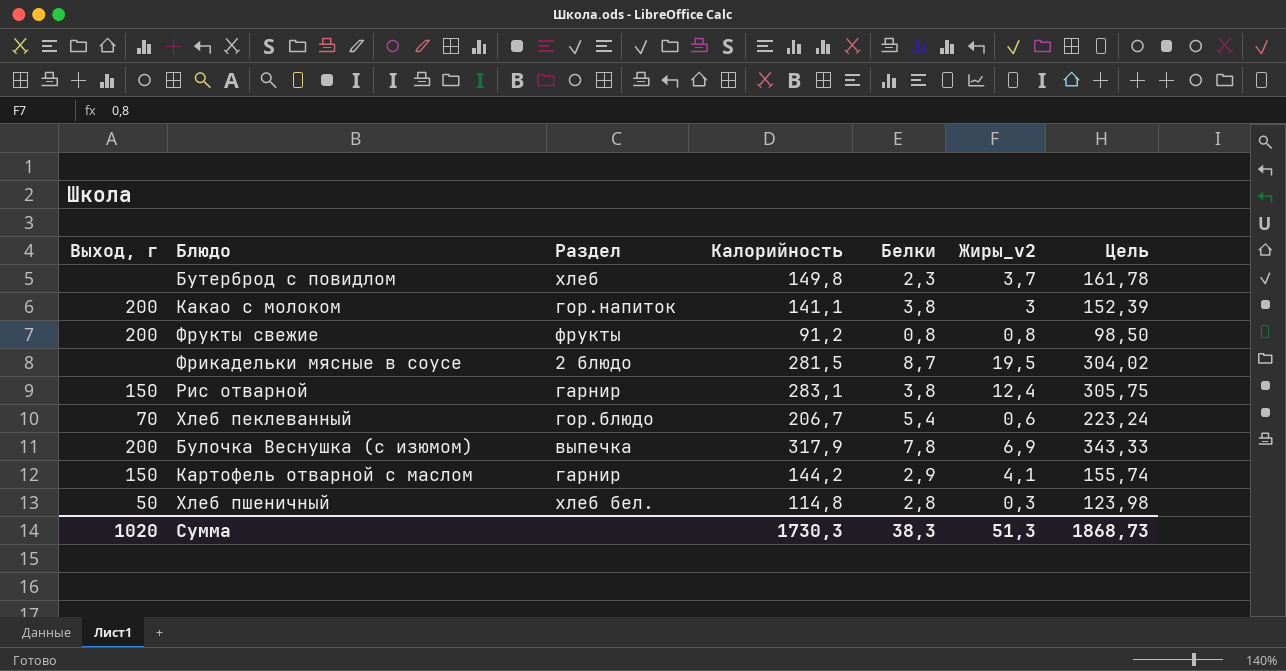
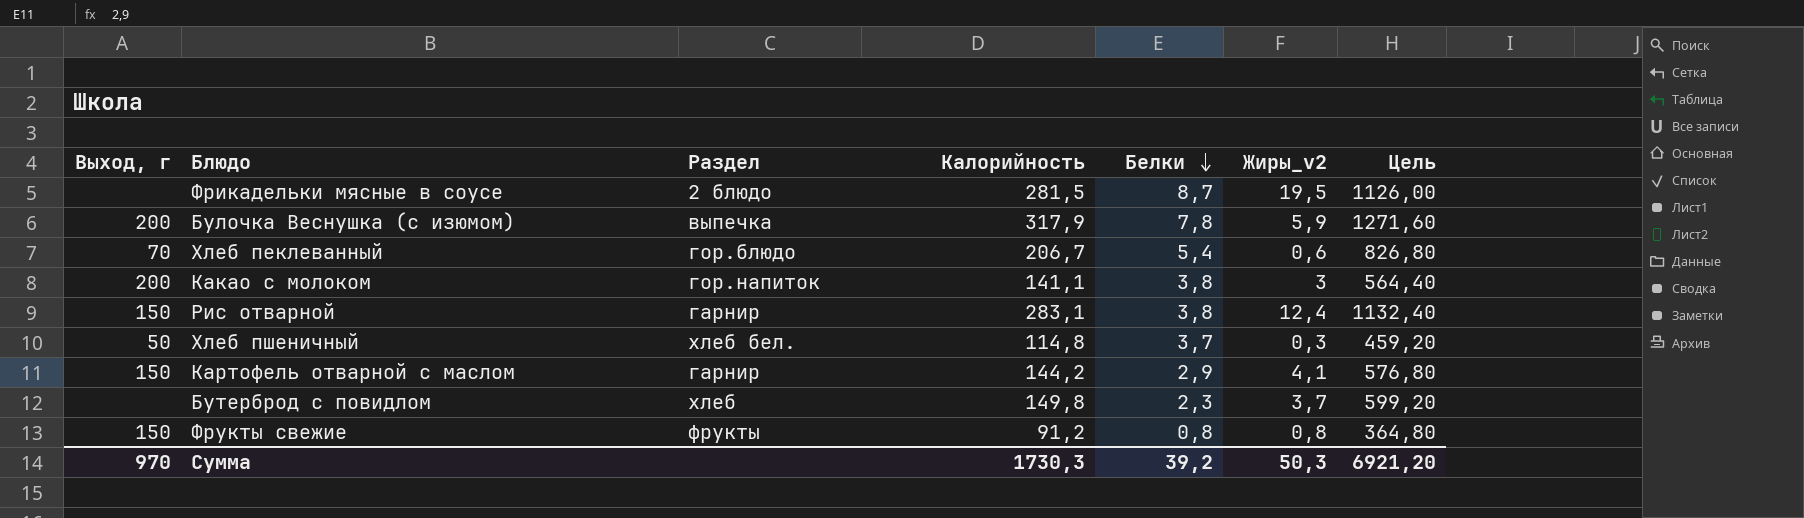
row order: none -> Белки descending
column Цель | formula: [Калорийность] * 1,08 -> [Калорийность] * 4
Булочка Веснушка (с изюмом) | Жиры_v2: 6,9 -> 5,9
Хлеб пшеничный | Белки: 2,8 -> 3,7
Фрукты свежие | Выход, г: 200 -> 150
Сумма | Выход, г: 1020 -> 970
Сумма | Белки: 38,3 -> 39,2
Сумма | Жиры_v2: 51,3 -> 50,3
Сумма | Цель: 1868,73 -> 6921,20

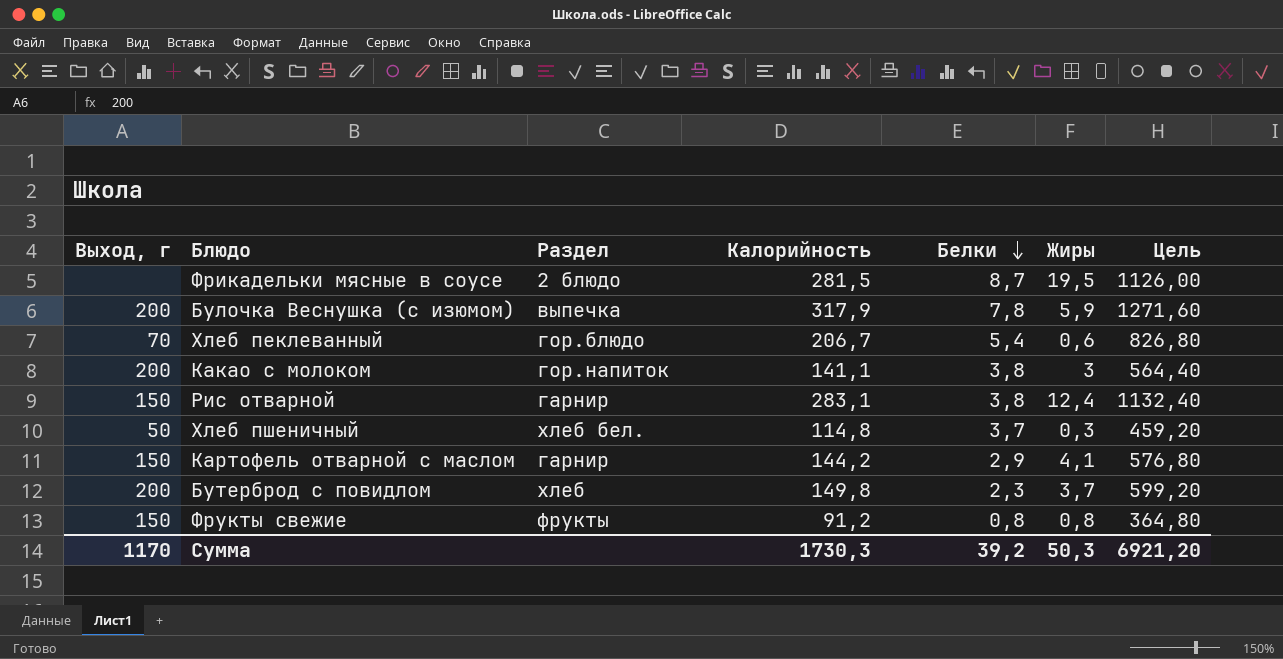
column name: Жиры_v2 -> Жиры
Бутерброд с повидлом | Выход, г: none -> 200
Сумма | Выход, г: 970 -> 1170

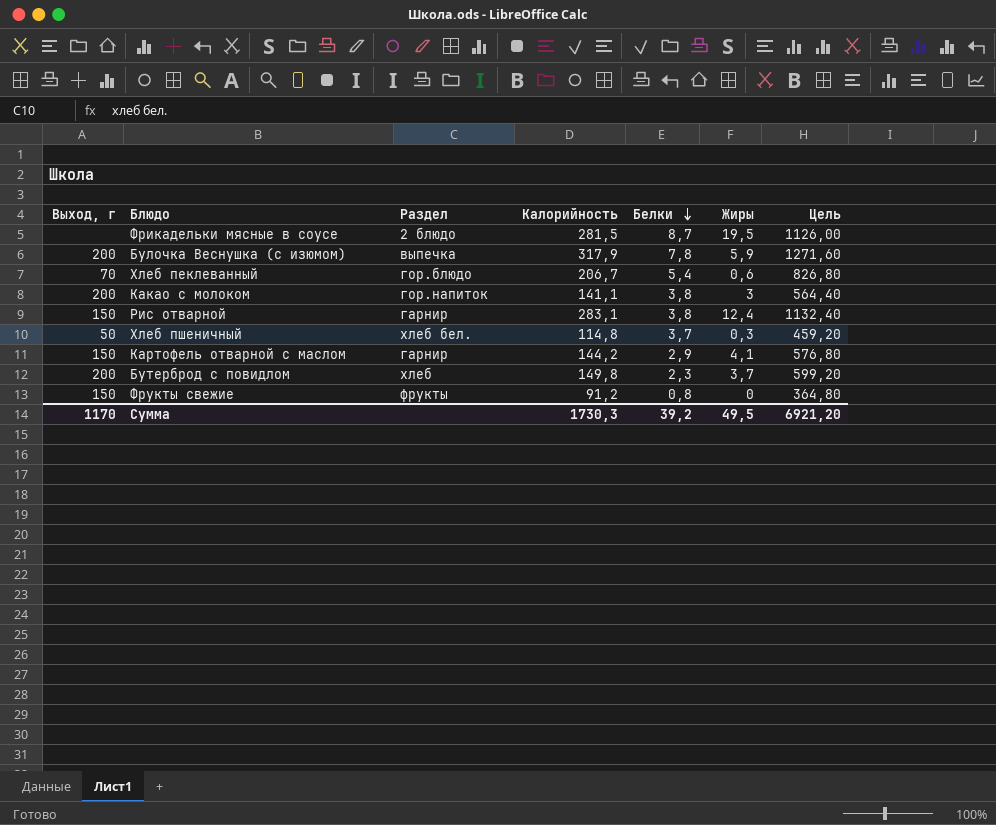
Фрукты свежие | Жиры: 0,8 -> 0
Сумма | Жиры: 50,3 -> 49,5

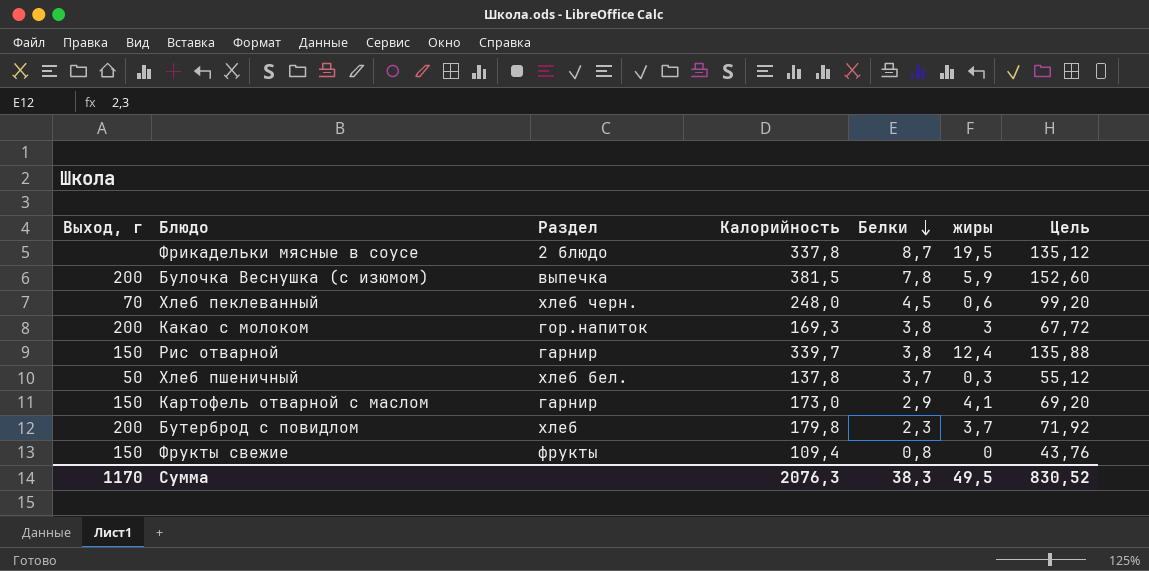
column name: Жиры -> жиры
column Цель | formula: [Калорийность] * 4 -> [Калорийность] * 0,4
Фрикадельки мясные в соусе | Калорийность: 281,5 -> 337,8
Булочка Веснушка (с изюмом) | Калорийность: 317,9 -> 381,5
Хлеб пеклеванный | Раздел: гор.блюдо -> хлеб черн.
Хлеб пеклеванный | Калорийность: 206,7 -> 248,0
Хлеб пеклеванный | Белки: 5,4 -> 4,5
Какао с молоком | Калорийность: 141,1 -> 169,3
Рис отварной | Калорийность: 283,1 -> 339,7
Хлеб пшеничный | Калорийность: 114,8 -> 137,8
Картофель отварной с маслом | Калорийность: 144,2 -> 173,0
Бутерброд с повидлом | Калорийность: 149,8 -> 179,8
Фрукты свежие | Калорийность: 91,2 -> 109,4
Сумма | Калорийность: 1730,3 -> 2076,3
Сумма | Белки: 39,2 -> 38,3
Сумма | Цель: 6921,20 -> 830,52

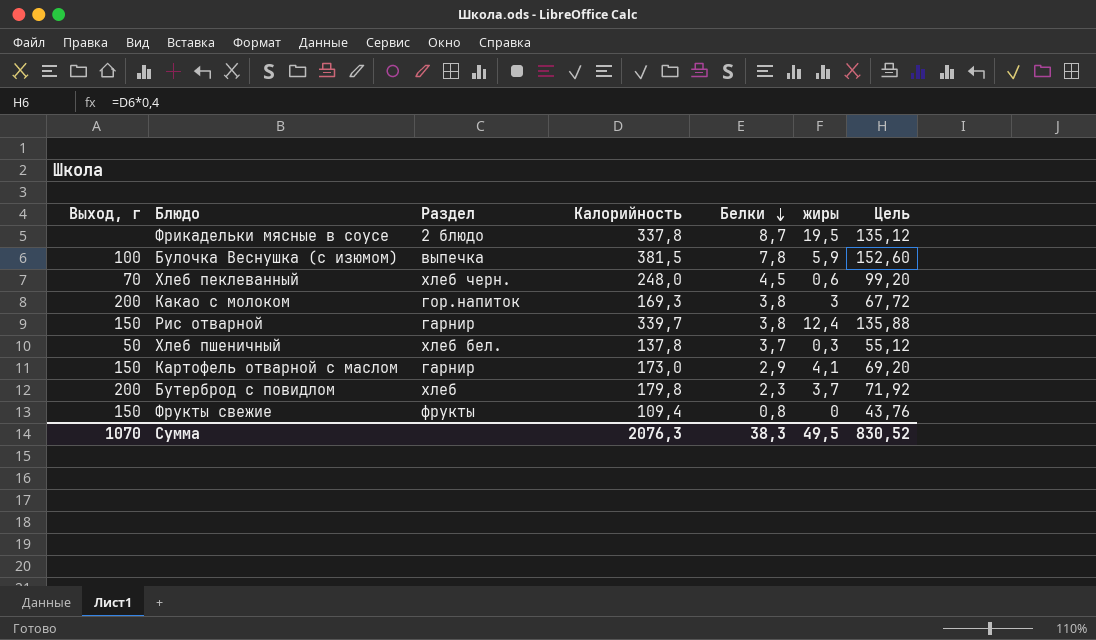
Булочка Веснушка (с изюмом) | Выход, г: 200 -> 100
Сумма | Выход, г: 1170 -> 1070

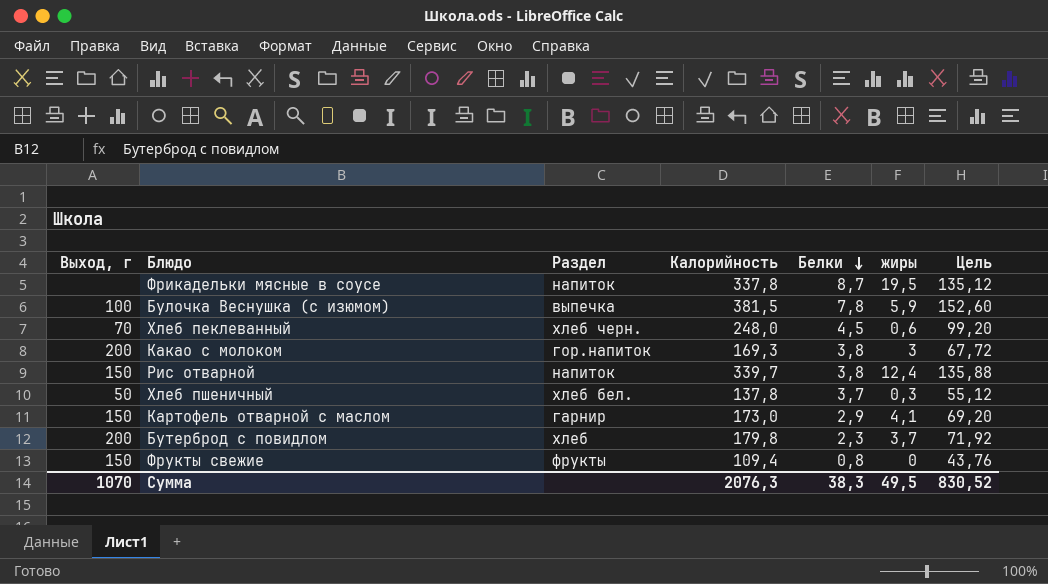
Фрикадельки мясные в соусе | Раздел: 2 блюдо -> напиток
Рис отварной | Раздел: гарнир -> напиток

